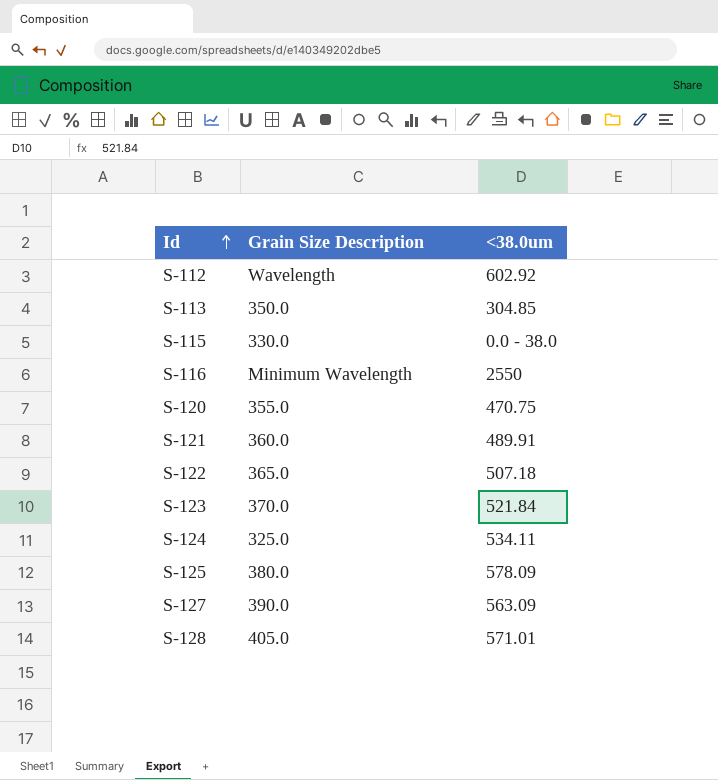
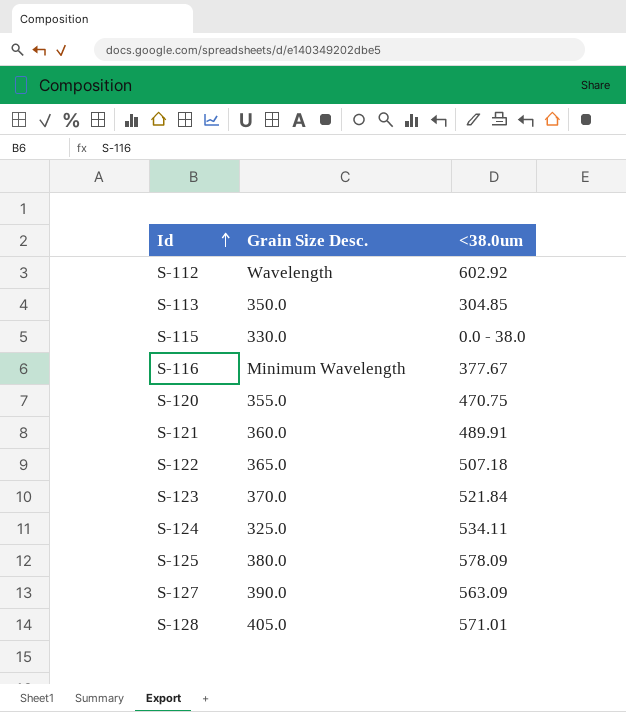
column name: Grain Size Description -> Grain Size Desc.
S-116 | <38.0um: 2550 -> 377.67

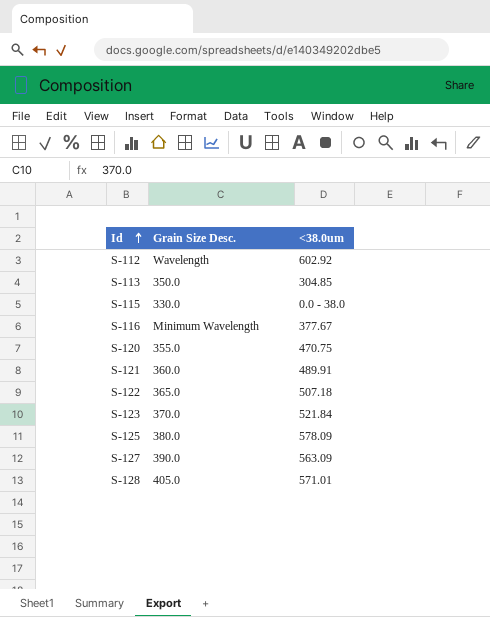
row S-124: 325.0 | 534.11 -> none

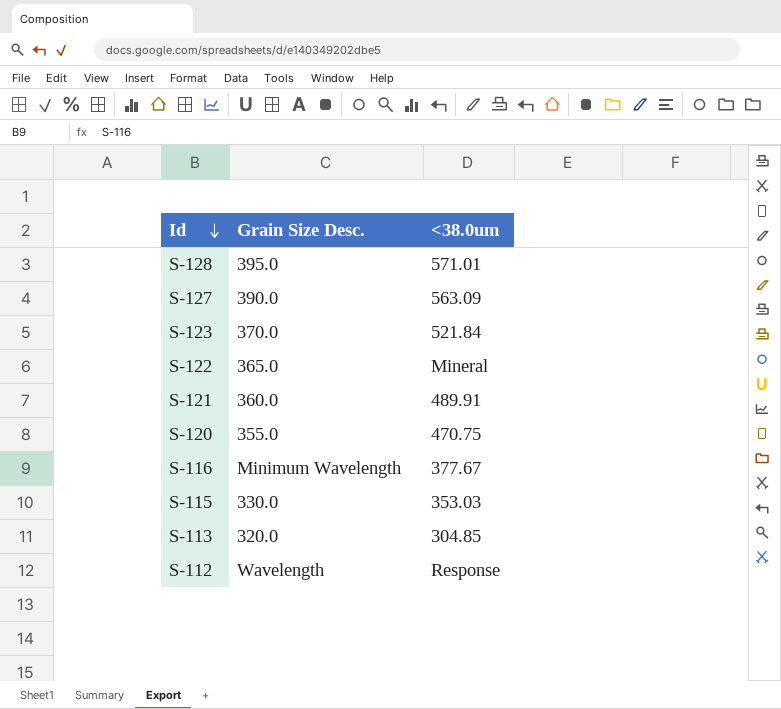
row order: Id ascending -> Id descending
row S-125: 380.0 | 578.09 -> none
S-128 | Grain Size Desc.: 405.0 -> 395.0
S-122 | <38.0um: 507.18 -> Mineral
S-115 | <38.0um: 0.0 - 38.0 -> 353.03
S-113 | Grain Size Desc.: 350.0 -> 320.0
S-112 | <38.0um: 602.92 -> Response

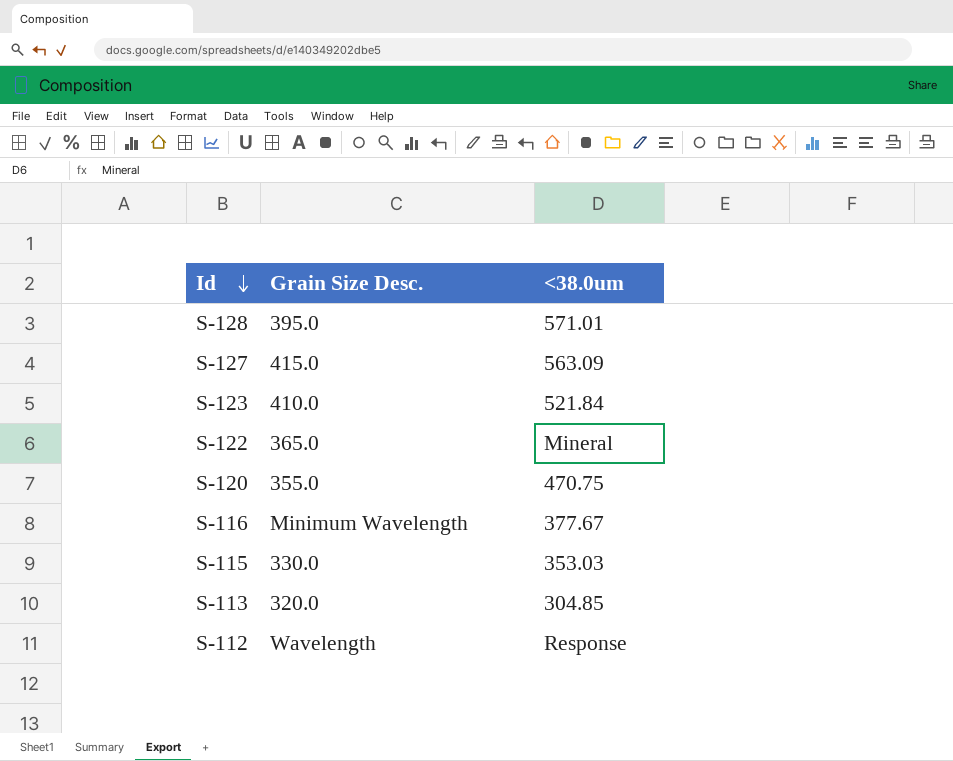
row S-121: 360.0 | 489.91 -> none
S-127 | Grain Size Desc.: 390.0 -> 415.0
S-123 | Grain Size Desc.: 370.0 -> 410.0

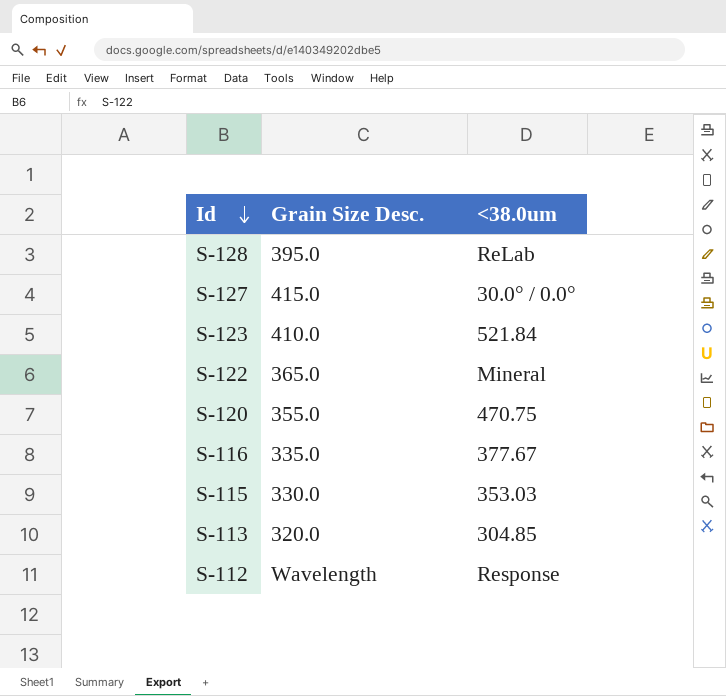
S-128 | <38.0um: 571.01 -> ReLab
S-127 | <38.0um: 563.09 -> 30.0° / 0.0°
S-116 | Grain Size Desc.: Minimum Wavelength -> 335.0

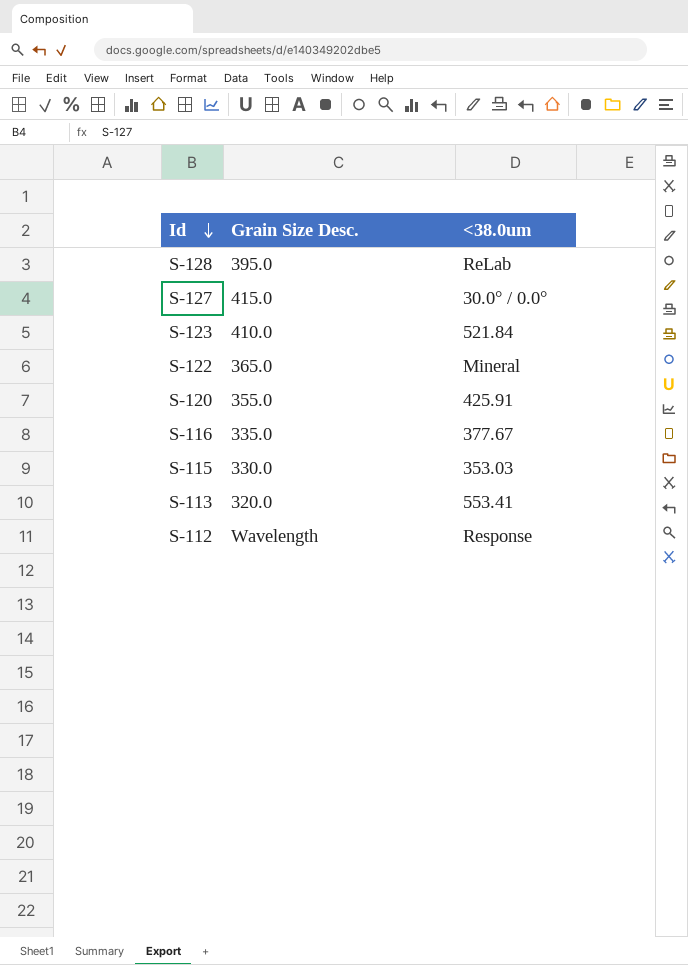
S-120 | <38.0um: 470.75 -> 425.91
S-113 | <38.0um: 304.85 -> 553.41

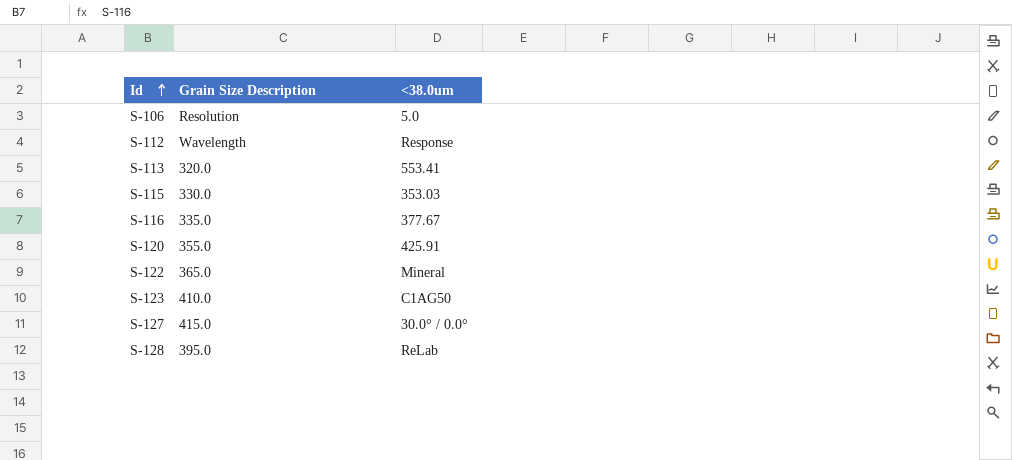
row order: Id descending -> Id ascending
column name: Grain Size Desc. -> Grain Size Description
row S-106: none -> Resolution | 5.0
S-123 | <38.0um: 521.84 -> C1AG50

